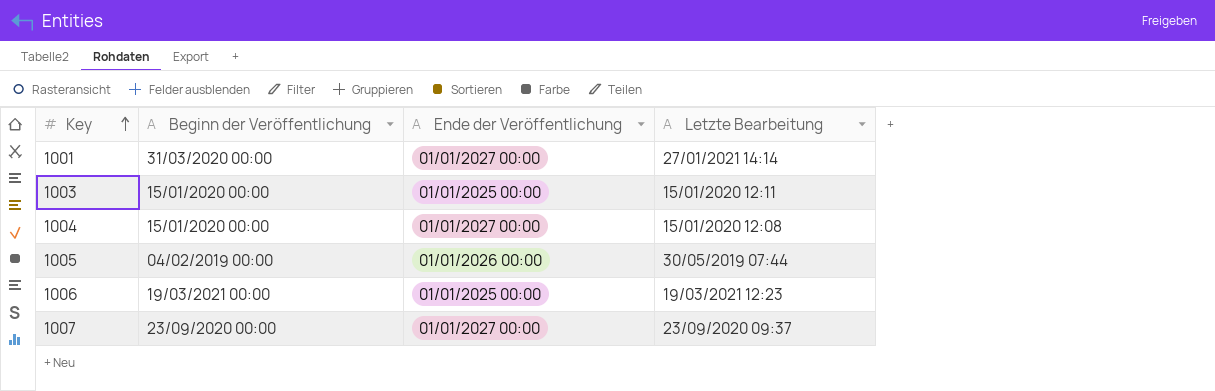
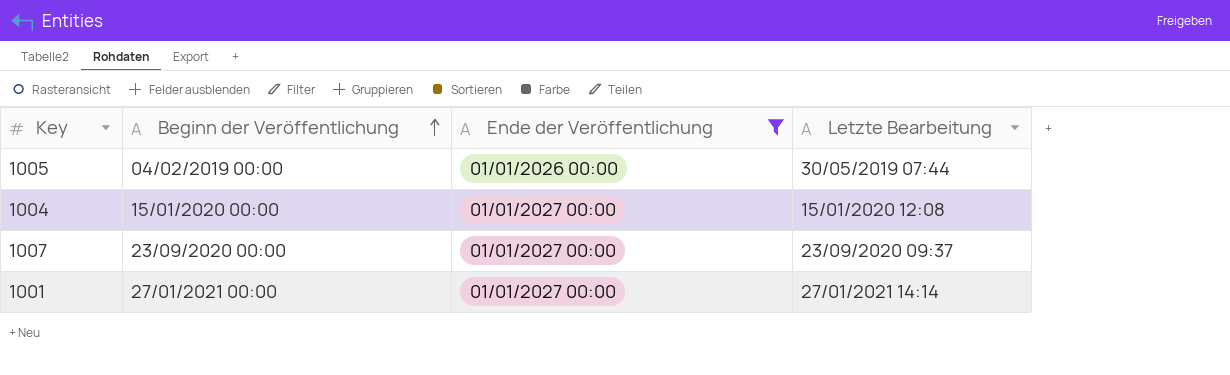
filter: none -> Ende der Veröffentlichung != 01/01/2025 00:00
row order: Key ascending -> Beginn der Veröffentlichung ascending
1001 | Beginn der Veröffentlichung: 31/03/2020 00:00 -> 27/01/2021 00:00

